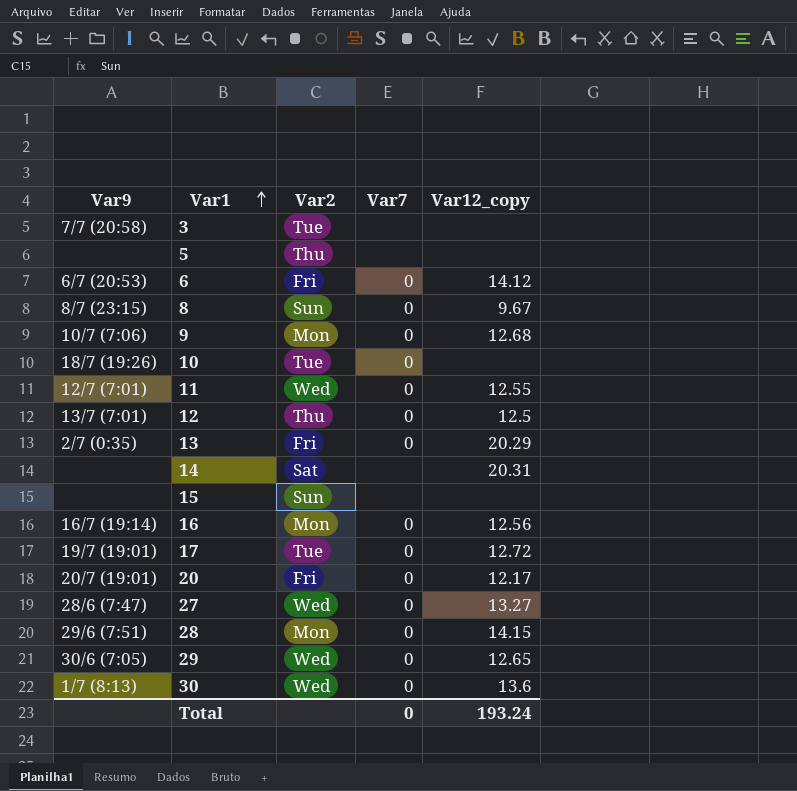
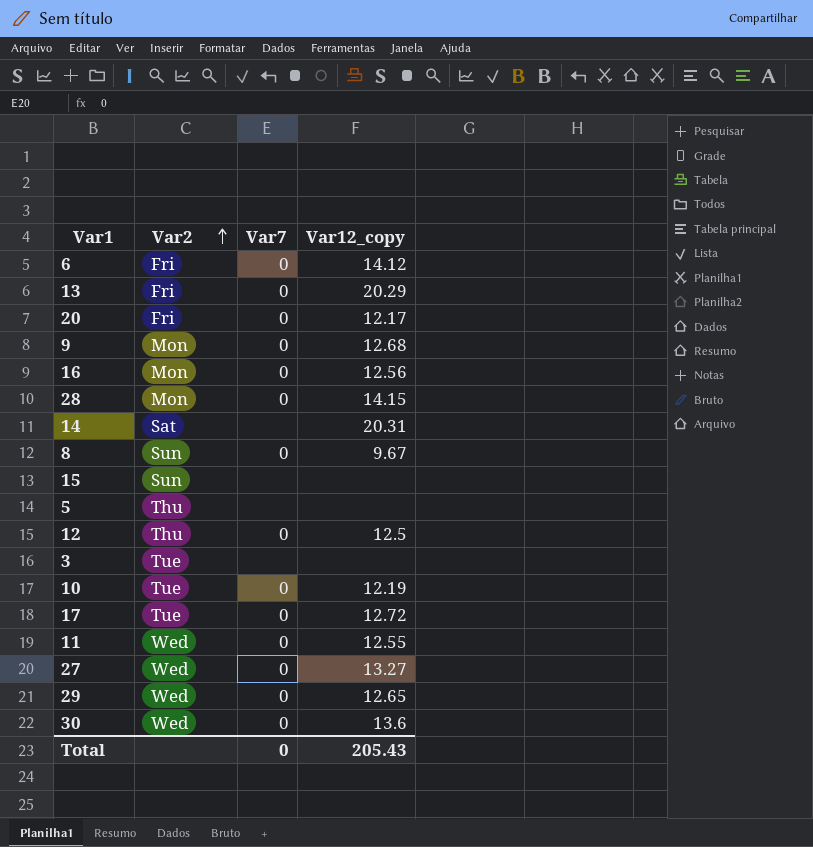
row order: Var1 ascending -> Var2 ascending
column Var9 | position: 1 -> none
10 | Var12_copy: none -> 12.19
Total | Var12_copy: 193.24 -> 205.43

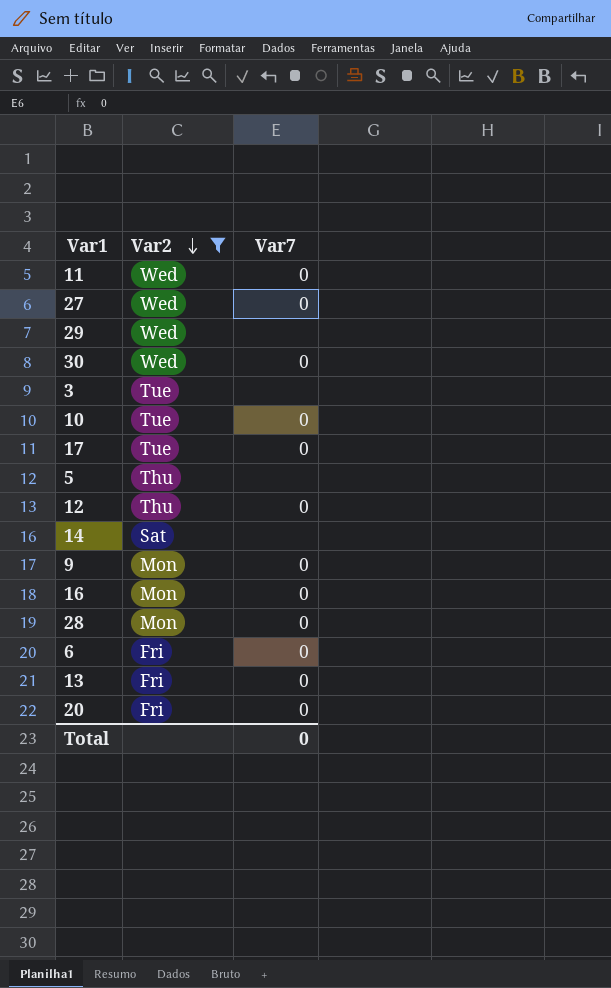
filter: none -> Var2 != Sun
row order: Var2 ascending -> Var2 descending
column Var12_copy | position: 4 -> none
29 | Var7: 0 -> none

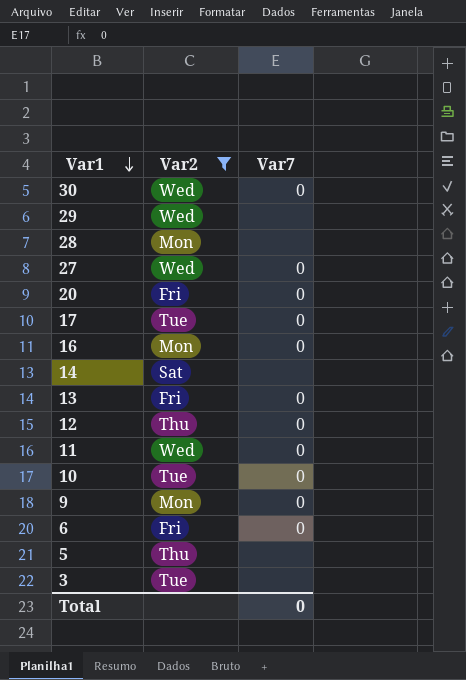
row order: Var2 descending -> Var1 descending
28 | Var7: 0 -> none

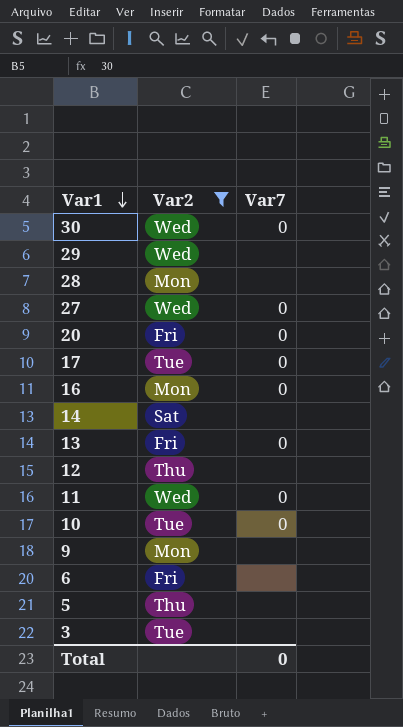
12 | Var7: 0 -> none
9 | Var7: 0 -> none
6 | Var7: 0 -> none

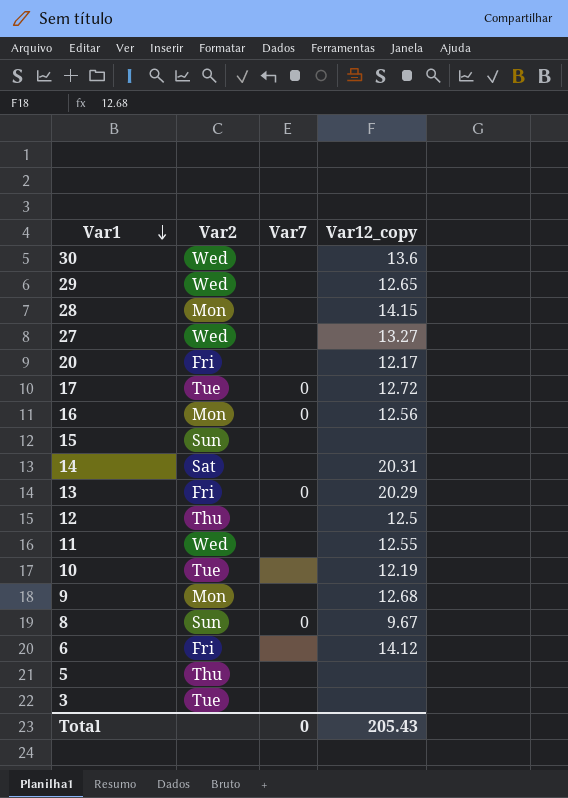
filter: Var2 != Sun -> none
column Var12_copy | position: none -> 4
30 | Var7: 0 -> none
27 | Var7: 0 -> none
20 | Var7: 0 -> none
11 | Var7: 0 -> none
10 | Var7: 0 -> none

